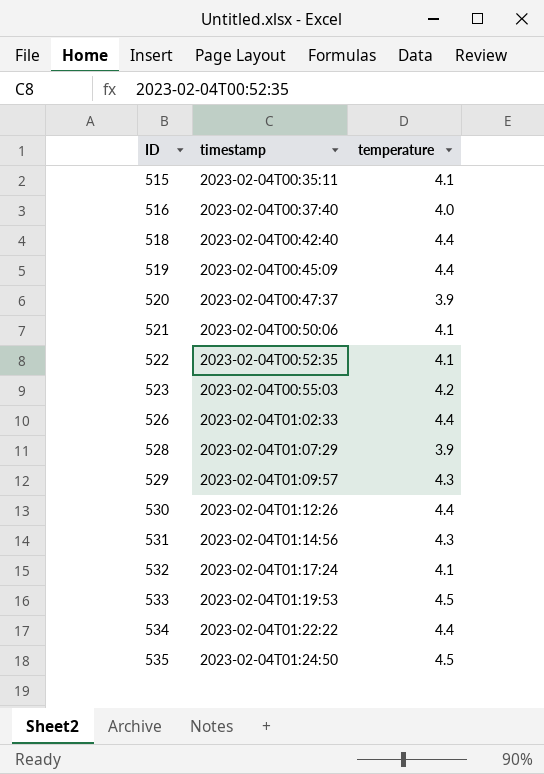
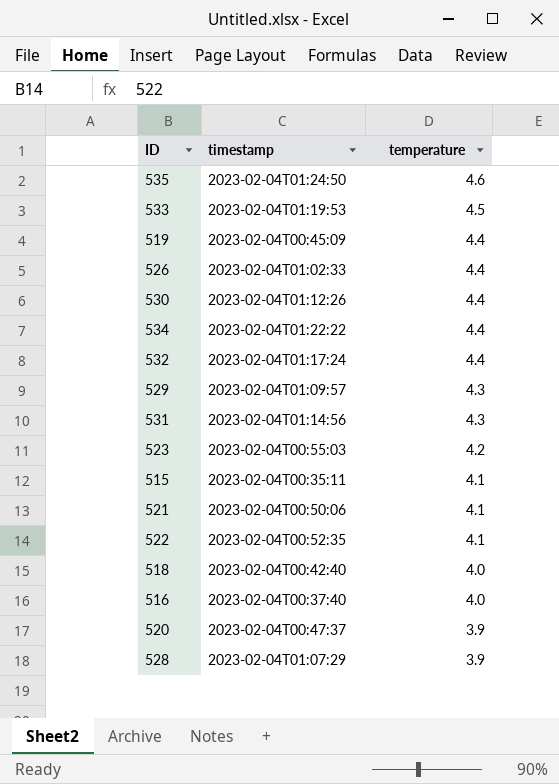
row order: ID ascending -> temperature descending
535 | temperature: 4.5 -> 4.6
532 | temperature: 4.1 -> 4.4
518 | temperature: 4.4 -> 4.0

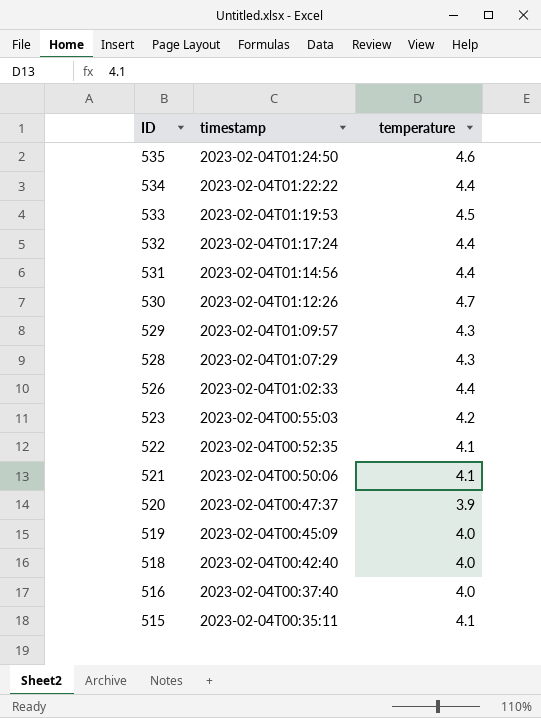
row order: temperature descending -> ID descending
531 | temperature: 4.3 -> 4.4
530 | temperature: 4.4 -> 4.7
528 | temperature: 3.9 -> 4.3
519 | temperature: 4.4 -> 4.0

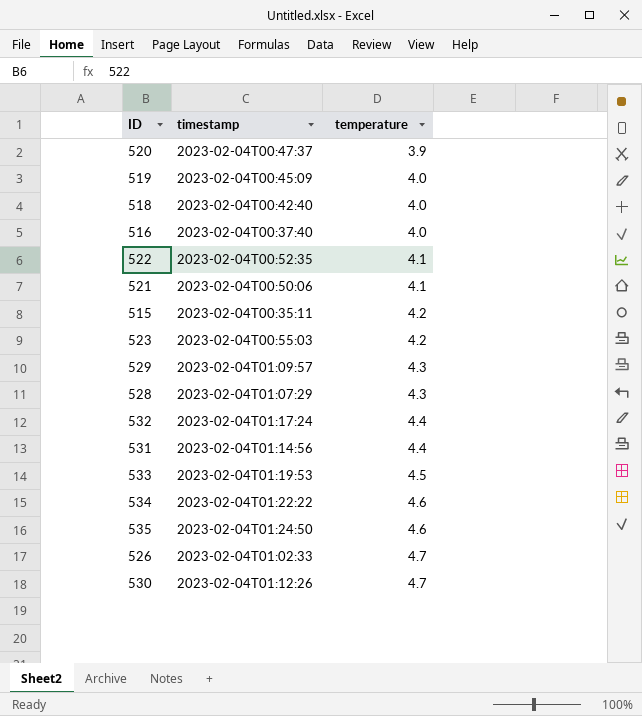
row order: ID descending -> temperature ascending
515 | temperature: 4.1 -> 4.2
534 | temperature: 4.4 -> 4.6
526 | temperature: 4.4 -> 4.7

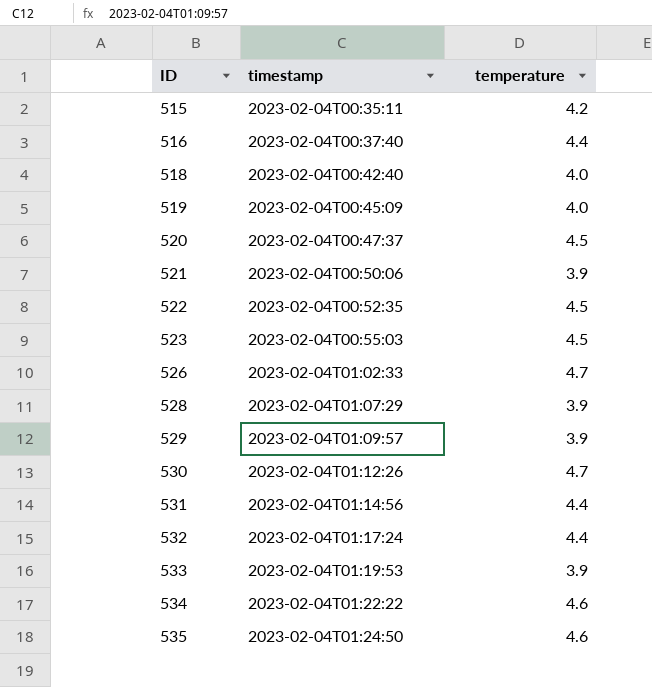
row order: temperature ascending -> ID ascending
516 | temperature: 4.0 -> 4.4
520 | temperature: 3.9 -> 4.5
521 | temperature: 4.1 -> 3.9
522 | temperature: 4.1 -> 4.5
523 | temperature: 4.2 -> 4.5
528 | temperature: 4.3 -> 3.9
529 | temperature: 4.3 -> 3.9
533 | temperature: 4.5 -> 3.9

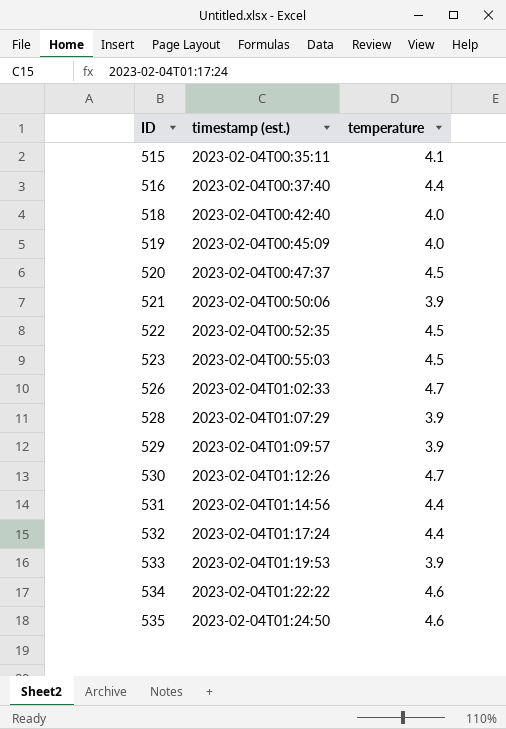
column name: timestamp -> timestamp (est.)
515 | temperature: 4.2 -> 4.1

